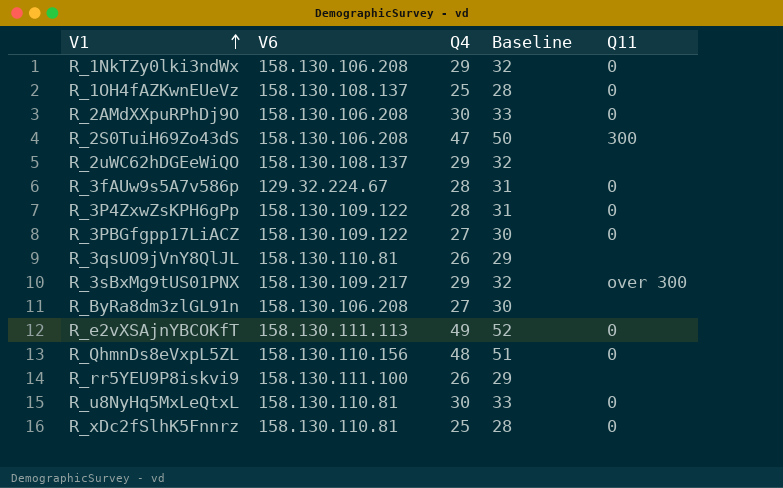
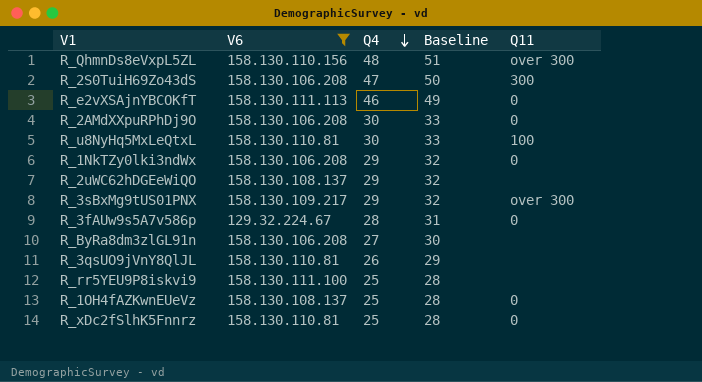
filter: none -> V6 != 158.130.109.122
row order: V1 ascending -> Q4 descending
R_QhmnDs8eVxpL5ZL | Q11: 0 -> over 300
R_e2vXSAjnYBCOKfT | Q4: 49 -> 46
R_e2vXSAjnYBCOKfT | Baseline: 52 -> 49
R_u8NyHq5MxLeQtxL | Q11: 0 -> 100
R_rr5YEU9P8iskvi9 | Q4: 26 -> 25
R_rr5YEU9P8iskvi9 | Baseline: 29 -> 28

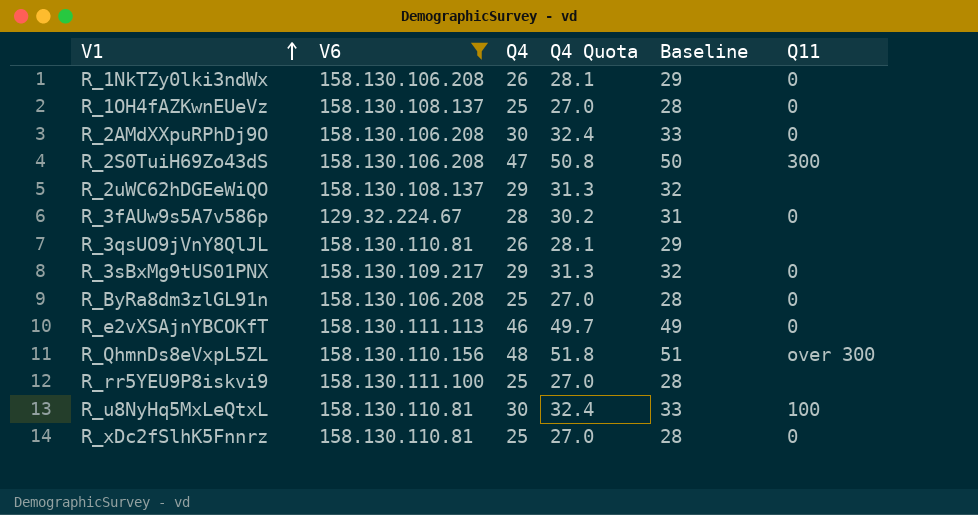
row order: Q4 descending -> V1 ascending
column Q4 Quota | formula: none -> [Q4] * 1.08
R_1NkTZy0lki3ndWx | Q4: 29 -> 26
R_1NkTZy0lki3ndWx | Baseline: 32 -> 29
R_3sBxMg9tUS01PNX | Q11: over 300 -> 0
R_ByRa8dm3zlGL91n | Q4: 27 -> 25
R_ByRa8dm3zlGL91n | Baseline: 30 -> 28
R_ByRa8dm3zlGL91n | Q11: none -> 0

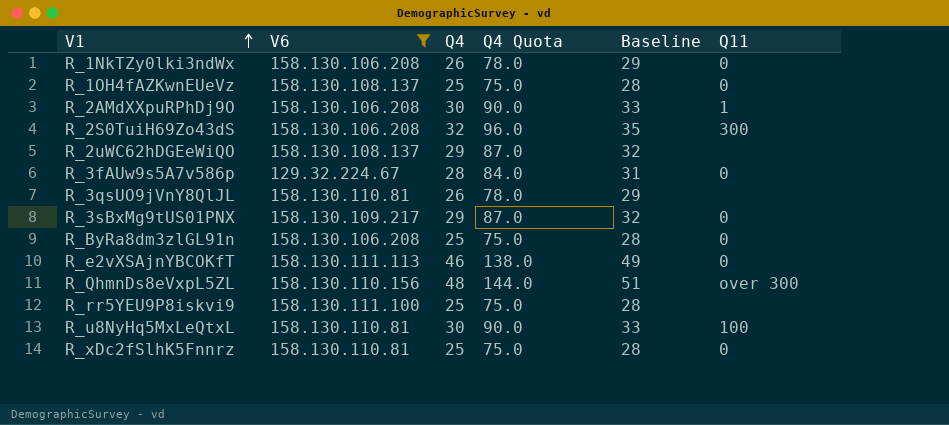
column Q4 Quota | formula: [Q4] * 1.08 -> [Q4] * 3
R_2AMdXXpuRPhDj9O | Q11: 0 -> 1
R_2S0TuiH69Zo43dS | Q4: 47 -> 32
R_2S0TuiH69Zo43dS | Baseline: 50 -> 35

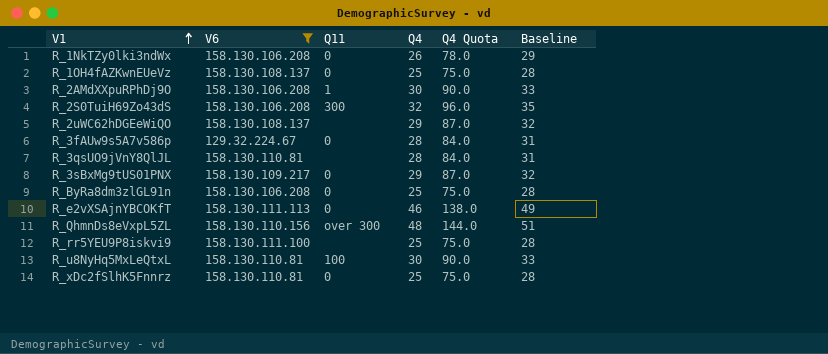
column Q11 | position: 6 -> 3
R_3qsUO9jVnY8QlJL | Q4: 26 -> 28
R_3qsUO9jVnY8QlJL | Q4 Quota: 78.0 -> 84.0
R_3qsUO9jVnY8QlJL | Baseline: 29 -> 31

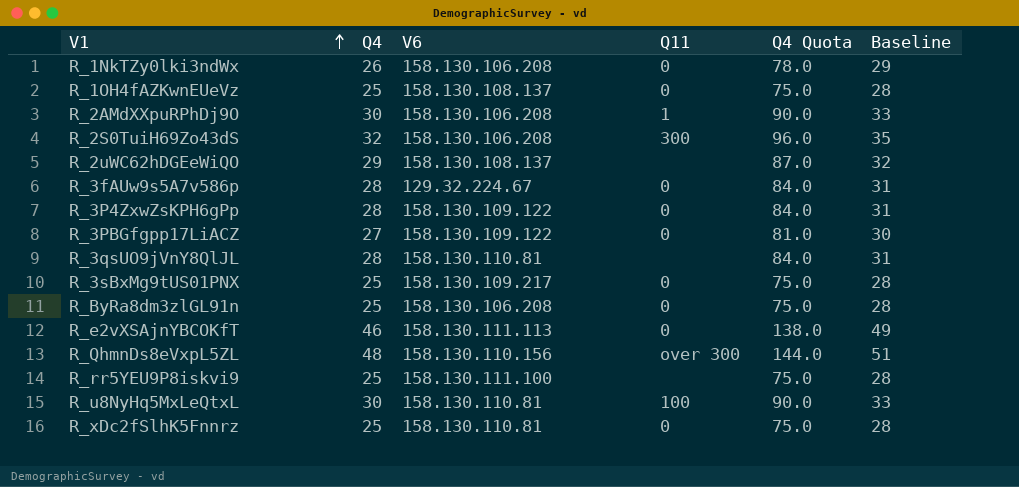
filter: V6 != 158.130.109.122 -> none
column Q4 | position: 4 -> 2
R_3sBxMg9tUS01PNX | Q4: 29 -> 25
R_3sBxMg9tUS01PNX | Q4 Quota: 87.0 -> 75.0
R_3sBxMg9tUS01PNX | Baseline: 32 -> 28

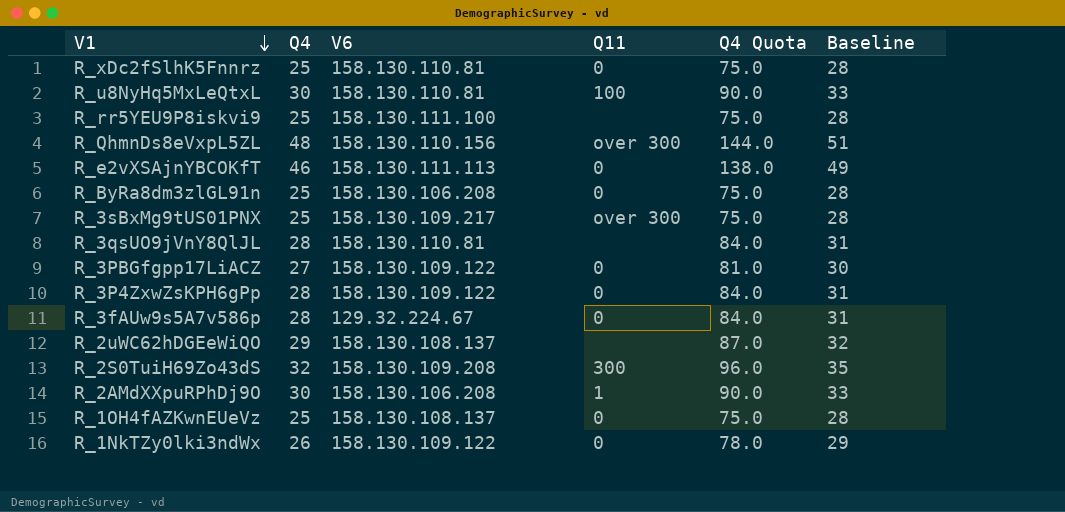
row order: V1 ascending -> V1 descending
R_3sBxMg9tUS01PNX | Q11: 0 -> over 300
R_2S0TuiH69Zo43dS | V6: 158.130.106.208 -> 158.130.109.208
R_1NkTZy0lki3ndWx | V6: 158.130.106.208 -> 158.130.109.122

